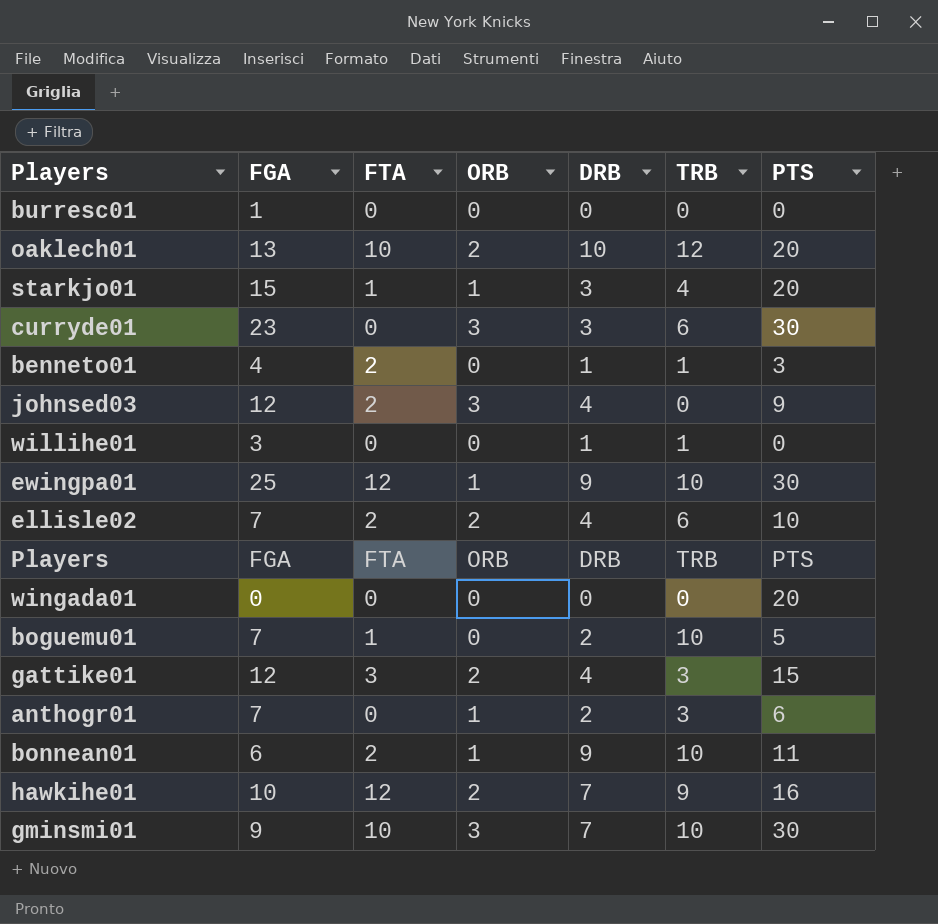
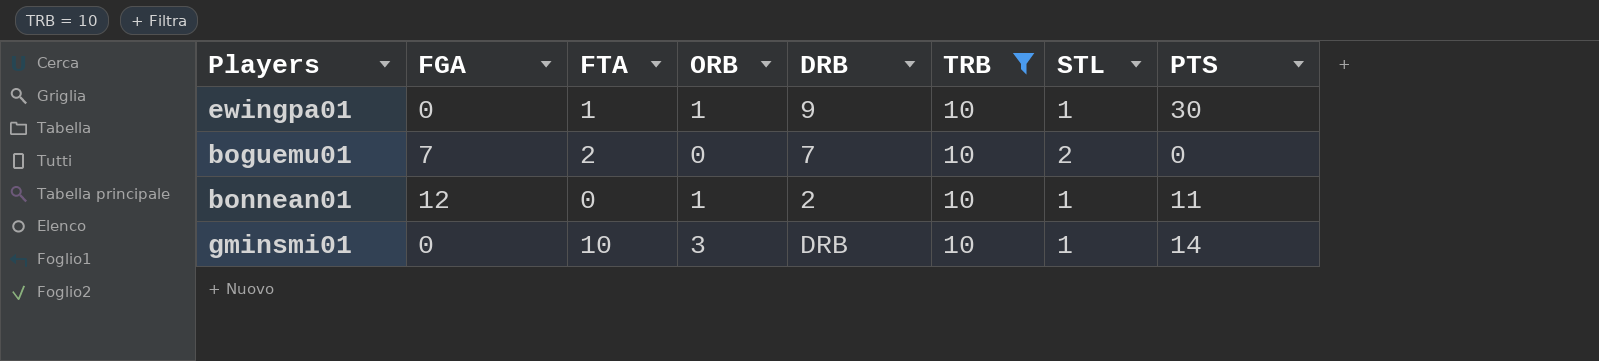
filter: none -> TRB = 10
column STL | position: none -> 7
ewingpa01 | FGA: 25 -> 0
ewingpa01 | FTA: 12 -> 1
boguemu01 | FTA: 1 -> 2
boguemu01 | DRB: 2 -> 7
boguemu01 | PTS: 5 -> 0
bonnean01 | FGA: 6 -> 12
bonnean01 | FTA: 2 -> 0
bonnean01 | DRB: 9 -> 2
gminsmi01 | FGA: 9 -> 0
gminsmi01 | DRB: 7 -> DRB
gminsmi01 | PTS: 30 -> 14

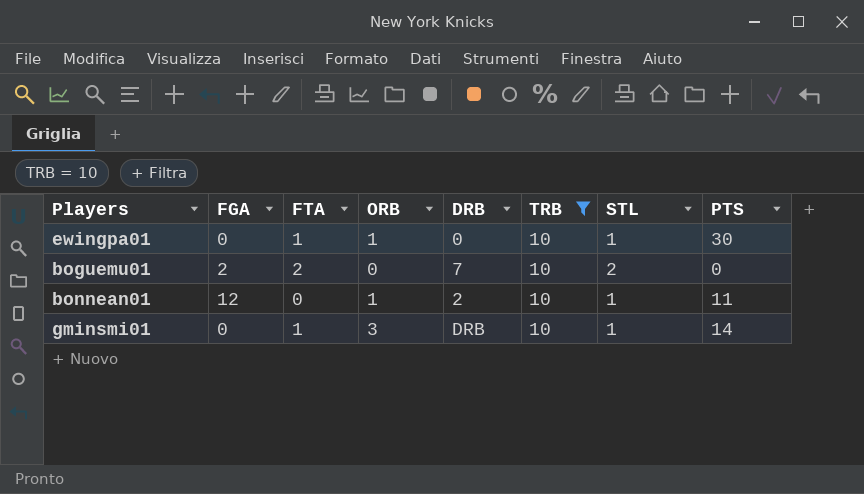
ewingpa01 | DRB: 9 -> 0
boguemu01 | FGA: 7 -> 2
gminsmi01 | FTA: 10 -> 1

